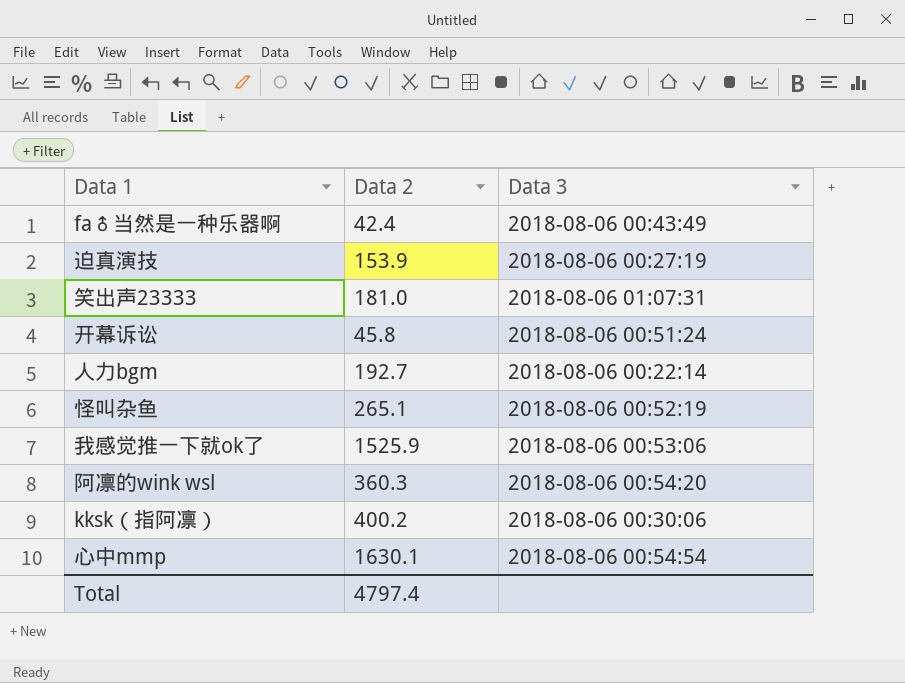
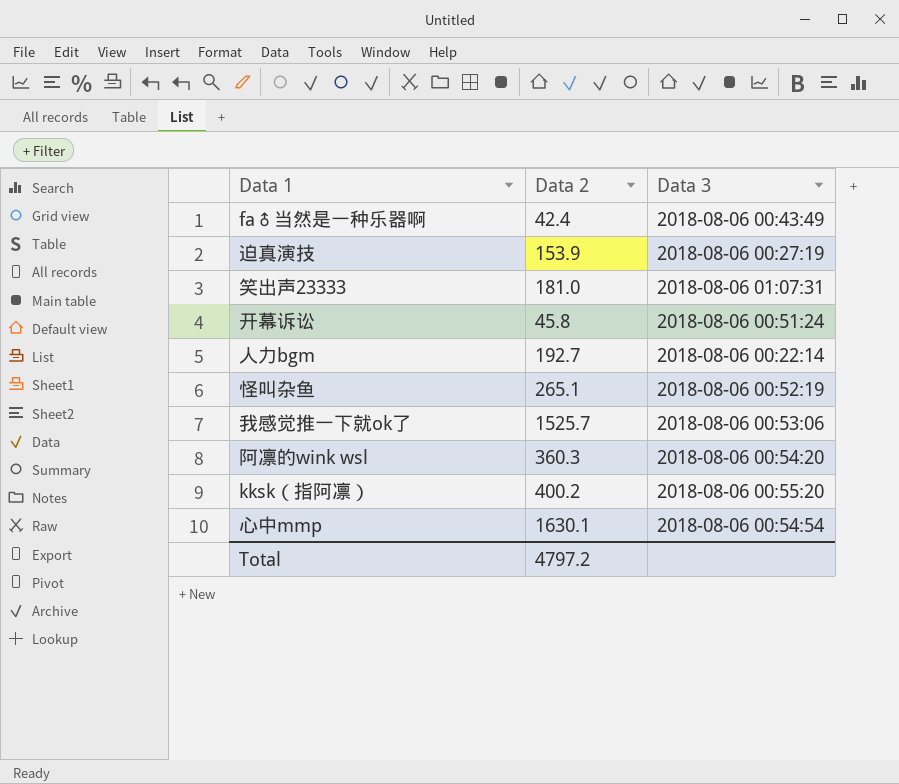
我感觉推一下就ok了 | Data 2: 1525.9 -> 1525.7
kksk（指阿凛） | Data 3: 2018-08-06 00:30:06 -> 2018-08-06 00:55:20
Total | Data 2: 4797.4 -> 4797.2

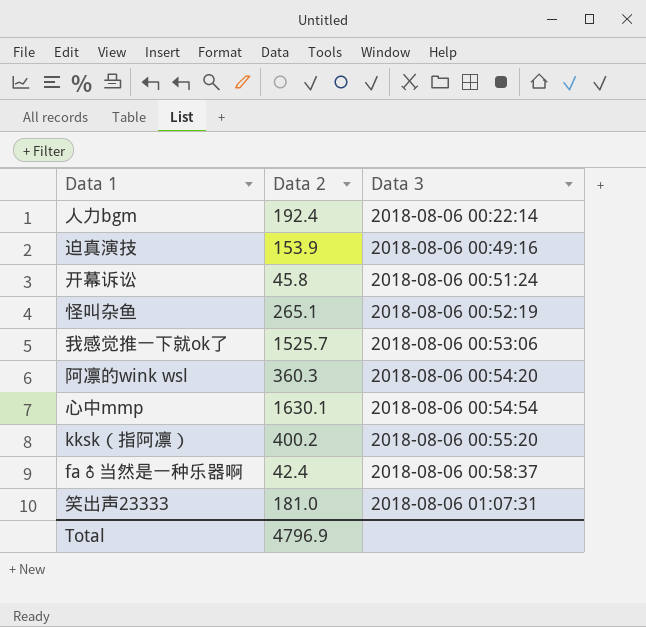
row order: none -> Data 3 ascending
人力bgm | Data 2: 192.7 -> 192.4
迫真演技 | Data 3: 2018-08-06 00:27:19 -> 2018-08-06 00:49:16
fa♂当然是一种乐器啊 | Data 3: 2018-08-06 00:43:49 -> 2018-08-06 00:58:37
Total | Data 2: 4797.2 -> 4796.9

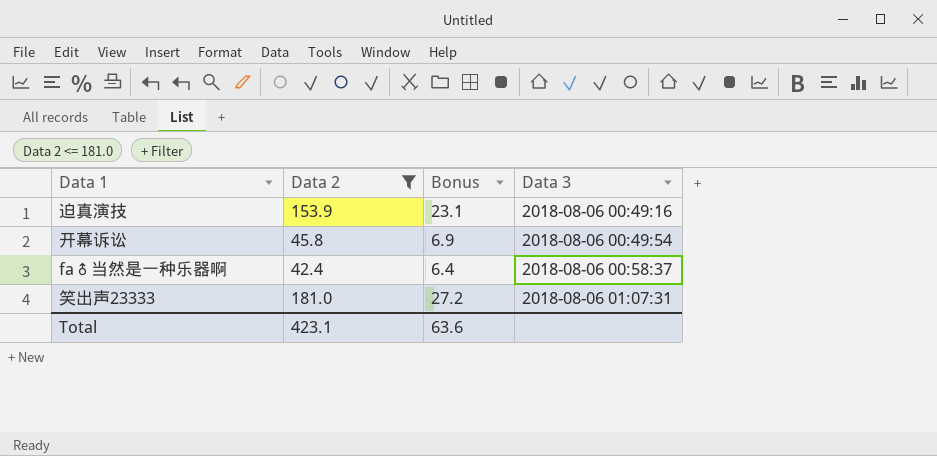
filter: none -> Data 2 <= 181.0
column Bonus | formula: none -> [Data 2] * 0.15
开幕诉讼 | Data 3: 2018-08-06 00:51:24 -> 2018-08-06 00:49:54
Total | Data 2: 4796.9 -> 423.1

